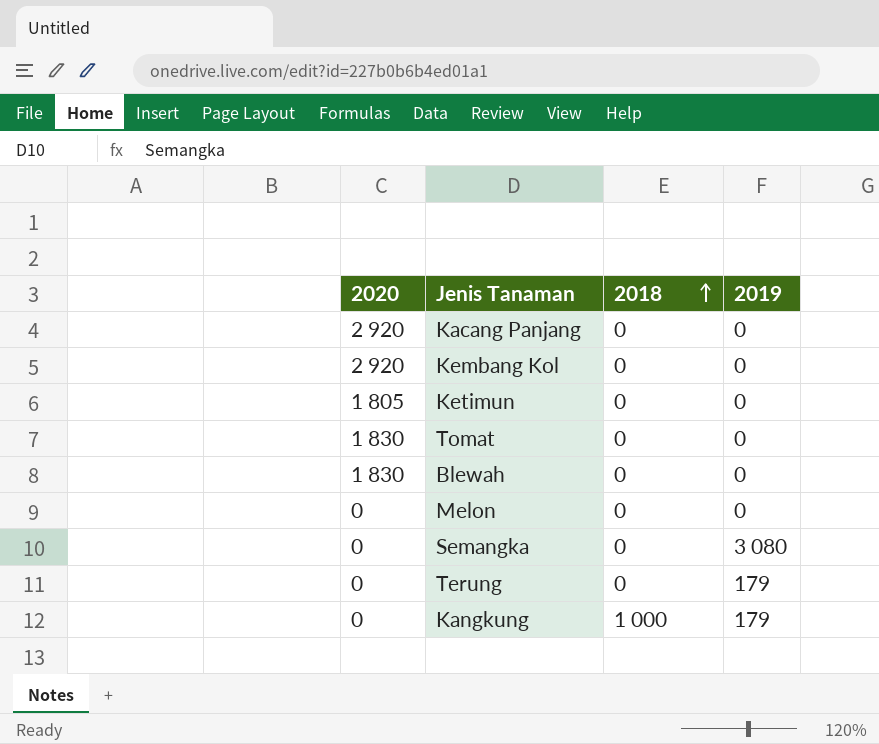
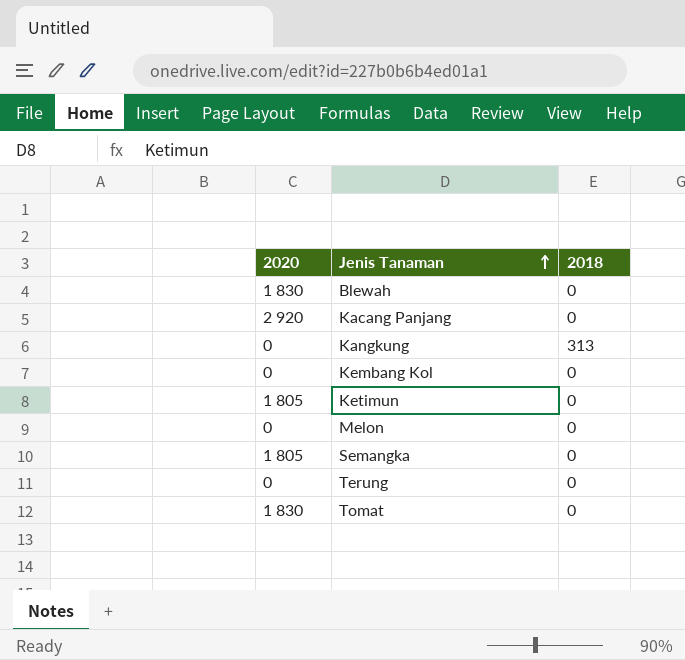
row order: 2018 ascending -> Jenis Tanaman ascending
column 2019 | position: 4 -> none
Kangkung | 2018: 1 000 -> 313
Kembang Kol | 2020: 2 920 -> 0
Semangka | 2020: 0 -> 1 805

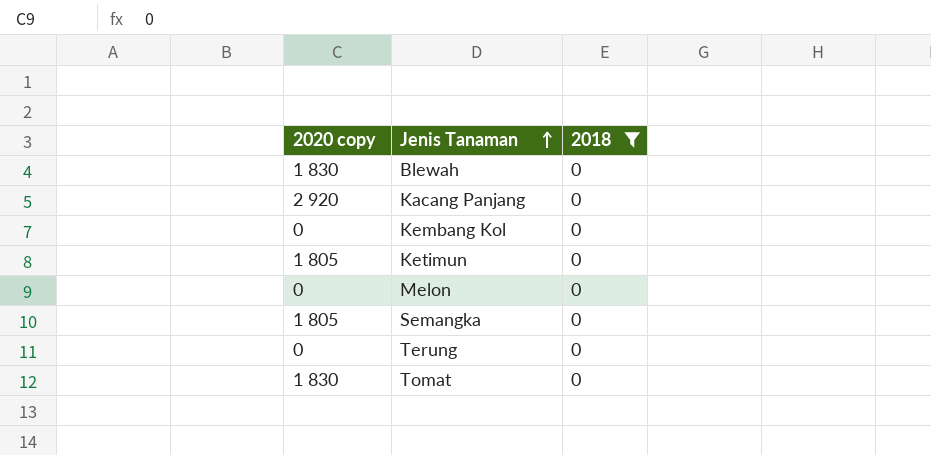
filter: none -> 2018 = 0
column name: 2020 -> 2020 copy

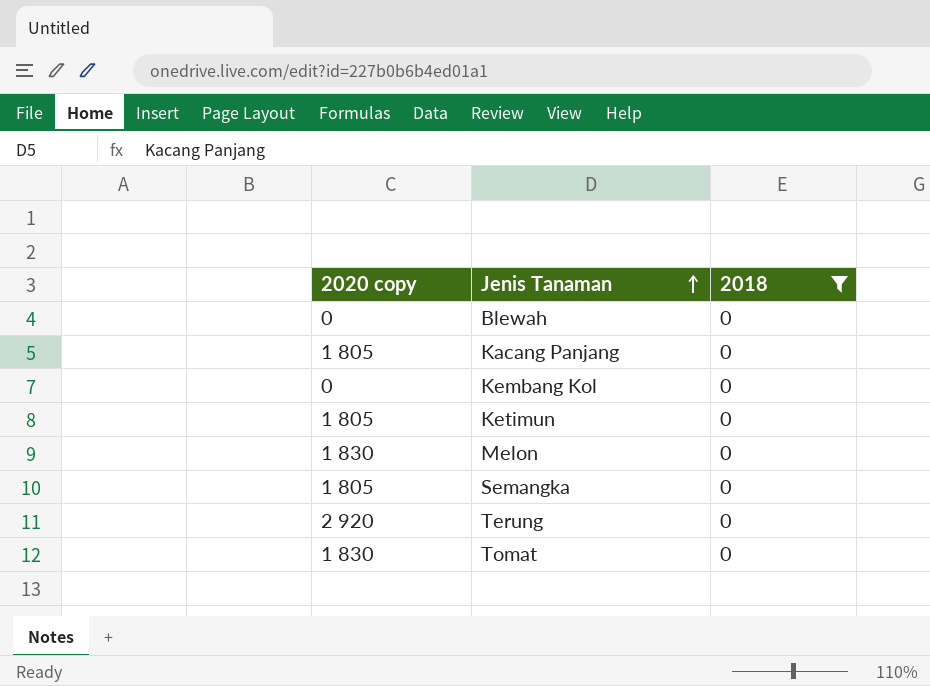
Blewah | 2020 copy: 1 830 -> 0
Kacang Panjang | 2020 copy: 2 920 -> 1 805
Melon | 2020 copy: 0 -> 1 830
Terung | 2020 copy: 0 -> 2 920

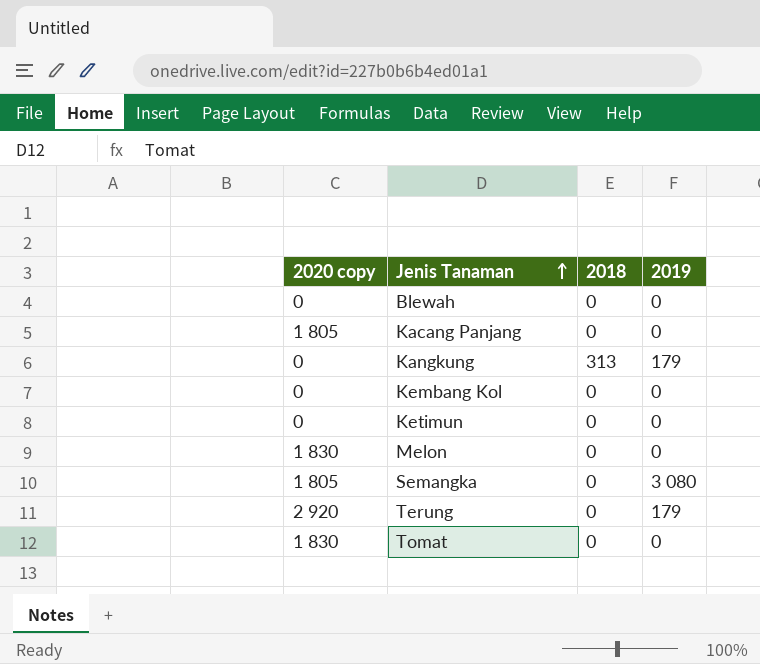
filter: 2018 = 0 -> none
column 2019 | position: none -> 4
Ketimun | 2020 copy: 1 805 -> 0

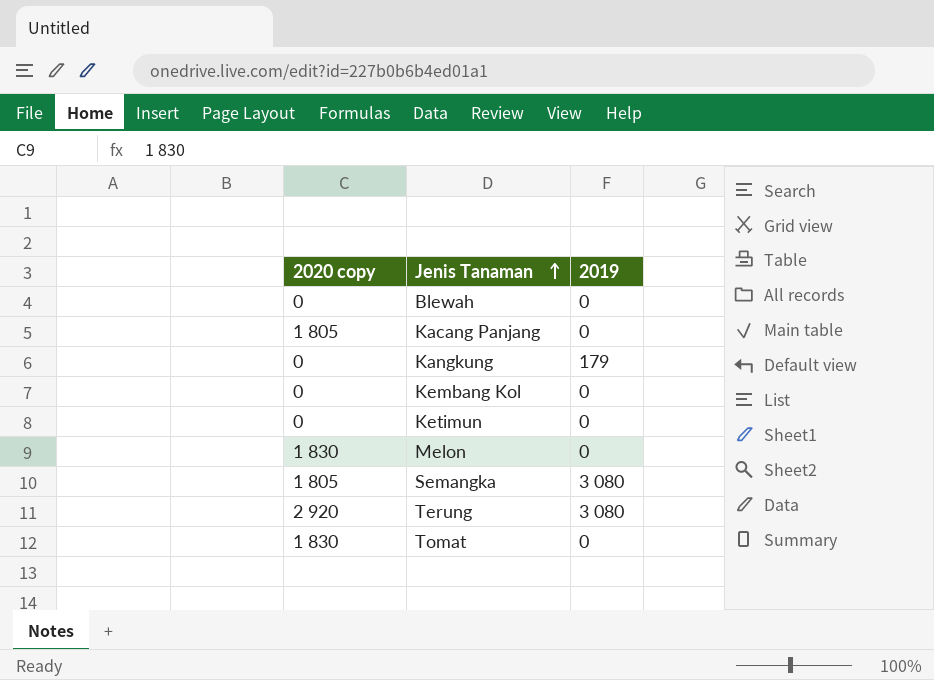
column 2018 | position: 3 -> none
Terung | 2019: 179 -> 3 080

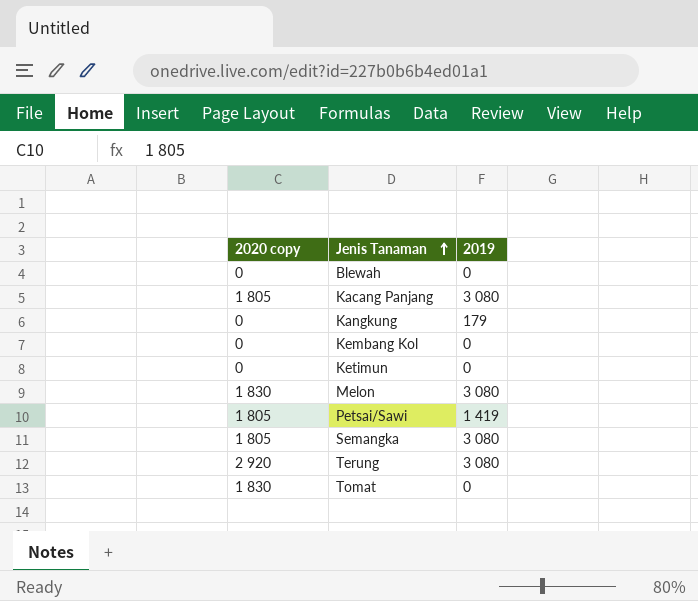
Kacang Panjang | 2019: 0 -> 3 080
Melon | 2019: 0 -> 3 080
row Petsai/Sawi: none -> 1 805 | 1 419

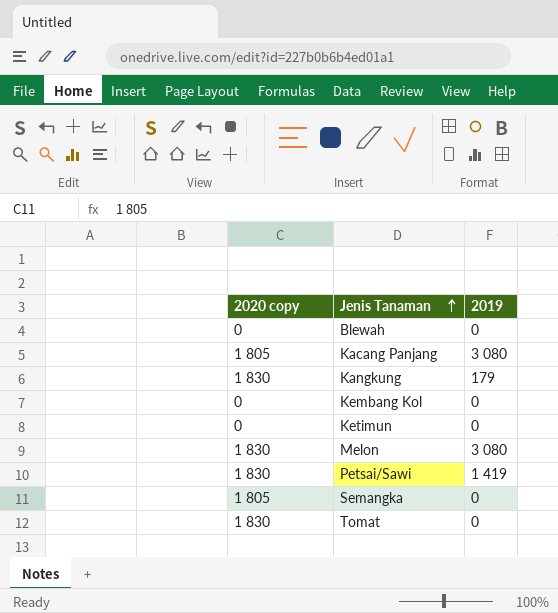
row Terung: 2 920 | 3 080 -> none
Kangkung | 2020 copy: 0 -> 1 830
Petsai/Sawi | 2020 copy: 1 805 -> 1 830
Semangka | 2019: 3 080 -> 0

